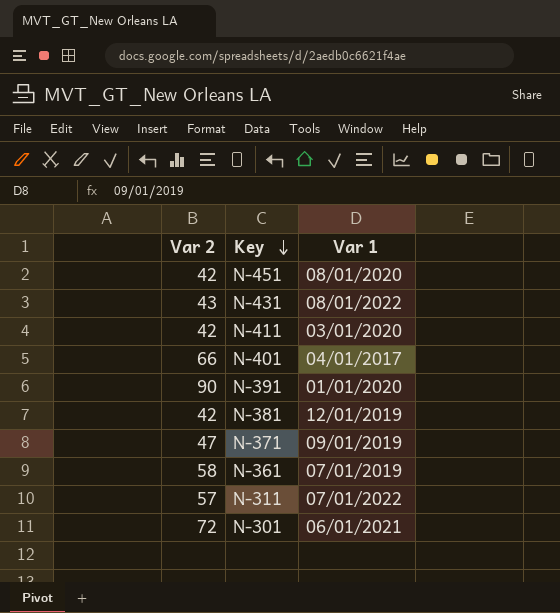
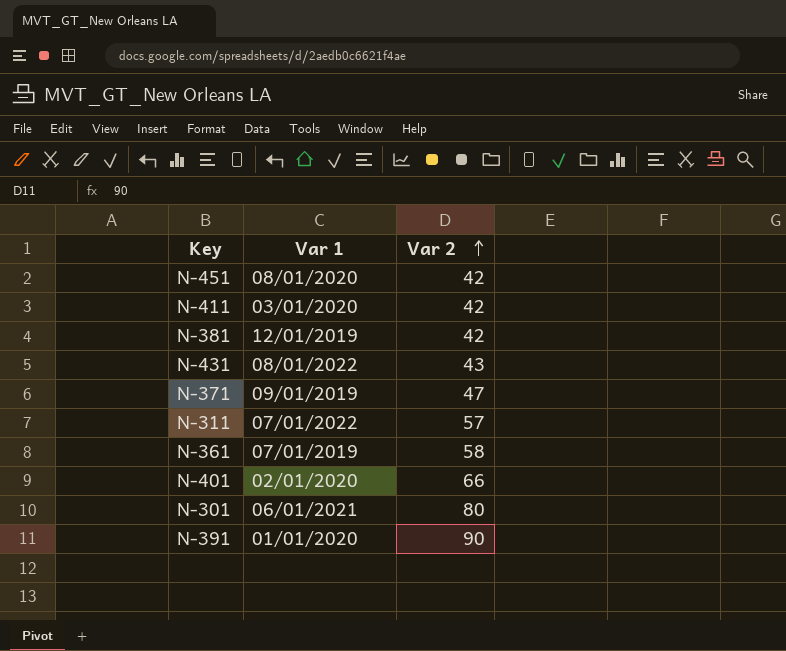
row order: Key descending -> Var 2 ascending
column Var 2 | position: 1 -> 3
N-401 | Var 1: 04/01/2017 -> 02/01/2020
N-301 | Var 2: 72 -> 80

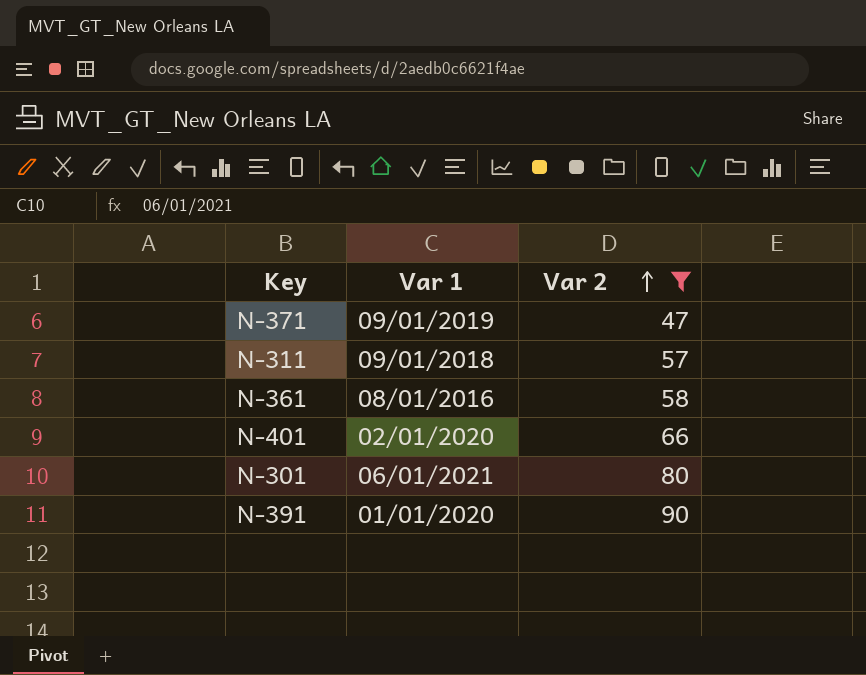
filter: none -> Var 2 >= 47
N-311 | Var 1: 07/01/2022 -> 09/01/2018
N-361 | Var 1: 07/01/2019 -> 08/01/2016

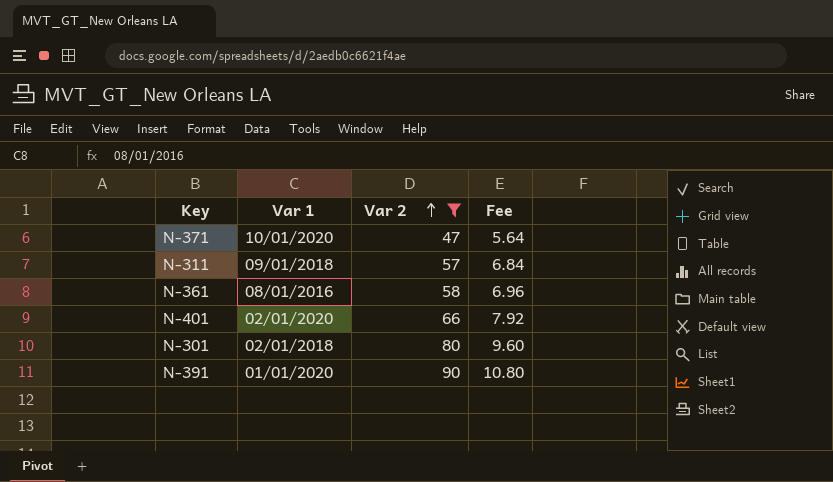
column Fee | formula: none -> [Var 2] * 0.12
N-371 | Var 1: 09/01/2019 -> 10/01/2020
N-301 | Var 1: 06/01/2021 -> 02/01/2018

